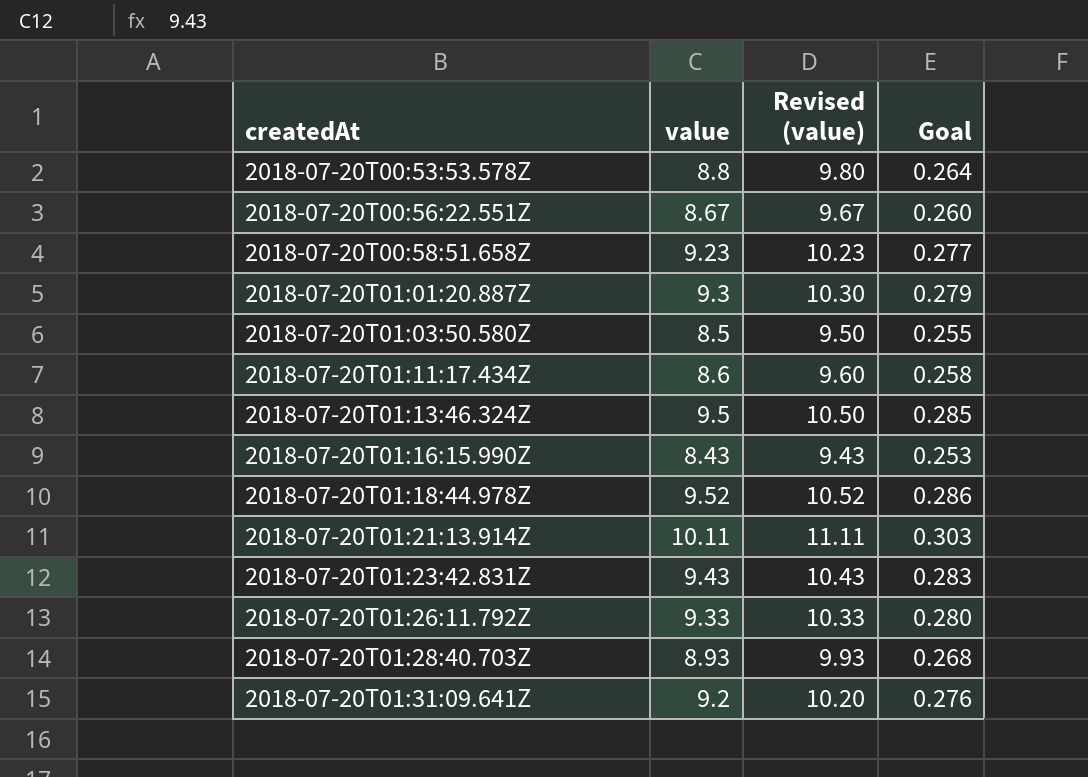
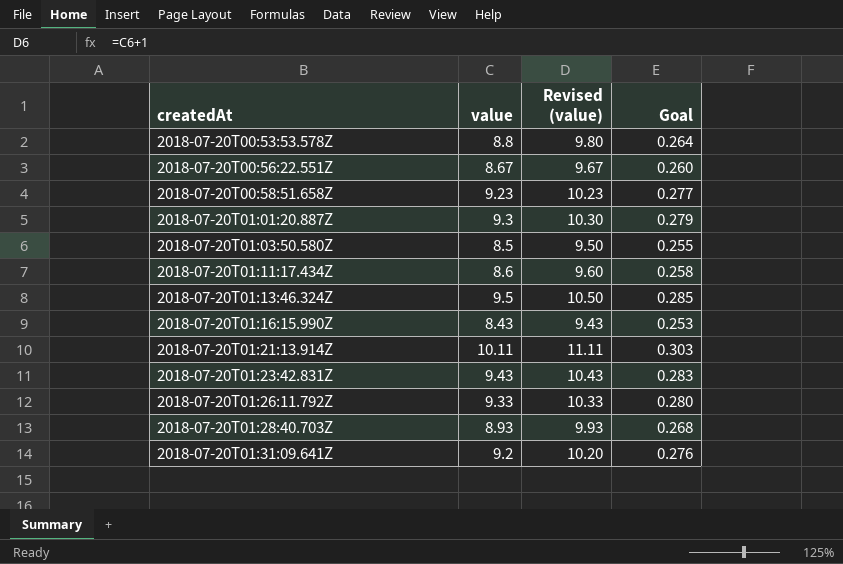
row 2018-07-20T01:18:44.978Z: 9.52 | 10.52 | 0.286 -> none

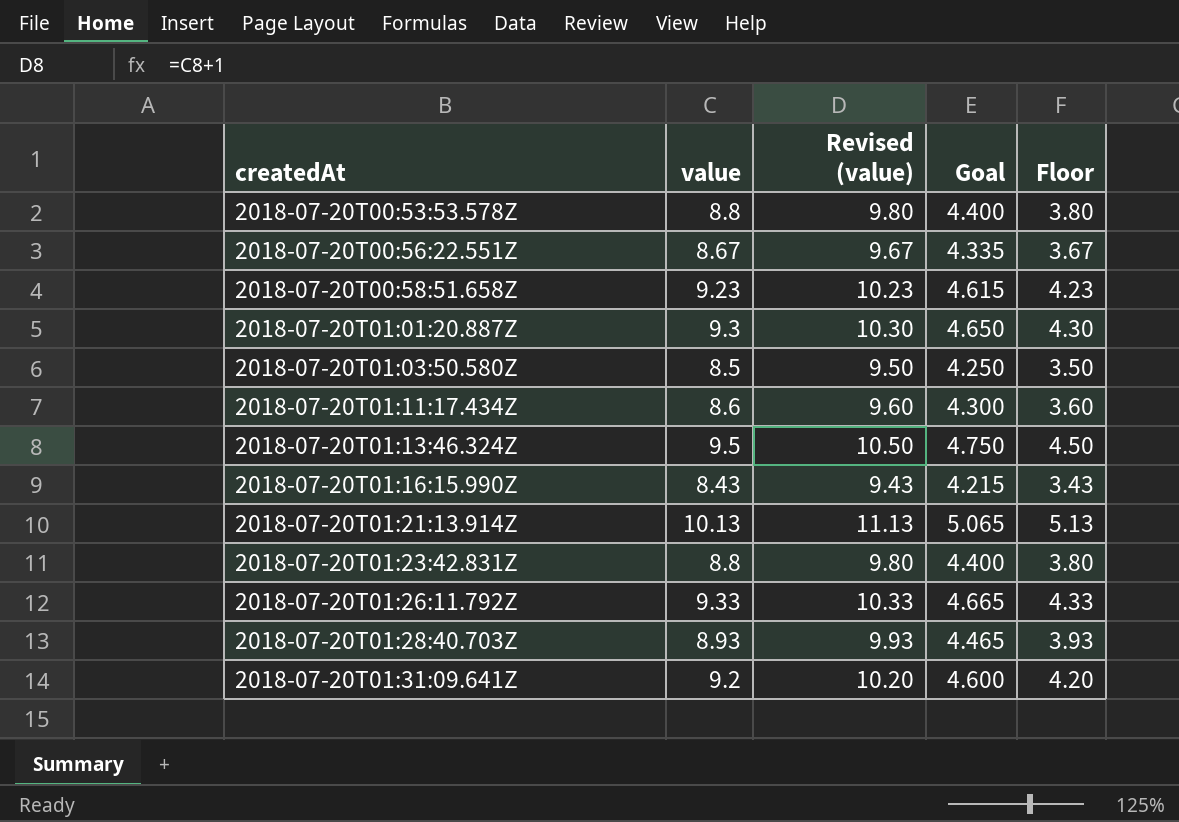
column Goal | formula: [value] * 0.03 -> [value] * 0.5
column Floor | formula: none -> [value] - 5
2018-07-20T01:21:13.914Z | value: 10.11 -> 10.13
2018-07-20T01:21:13.914Z | Revised (value): 11.11 -> 11.13
2018-07-20T01:23:42.831Z | value: 9.43 -> 8.8
2018-07-20T01:23:42.831Z | Revised (value): 10.43 -> 9.80

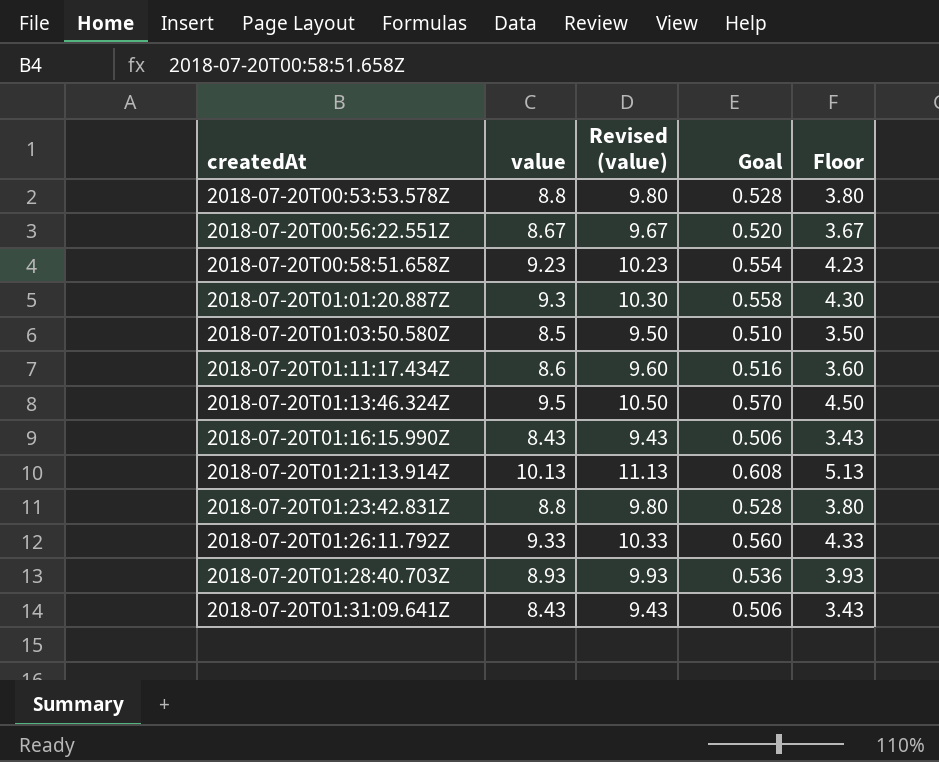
column Goal | formula: [value] * 0.5 -> [value] * 0.06
2018-07-20T01:31:09.641Z | value: 9.2 -> 8.43
2018-07-20T01:31:09.641Z | Revised (value): 10.20 -> 9.43
2018-07-20T01:31:09.641Z | Floor: 4.20 -> 3.43

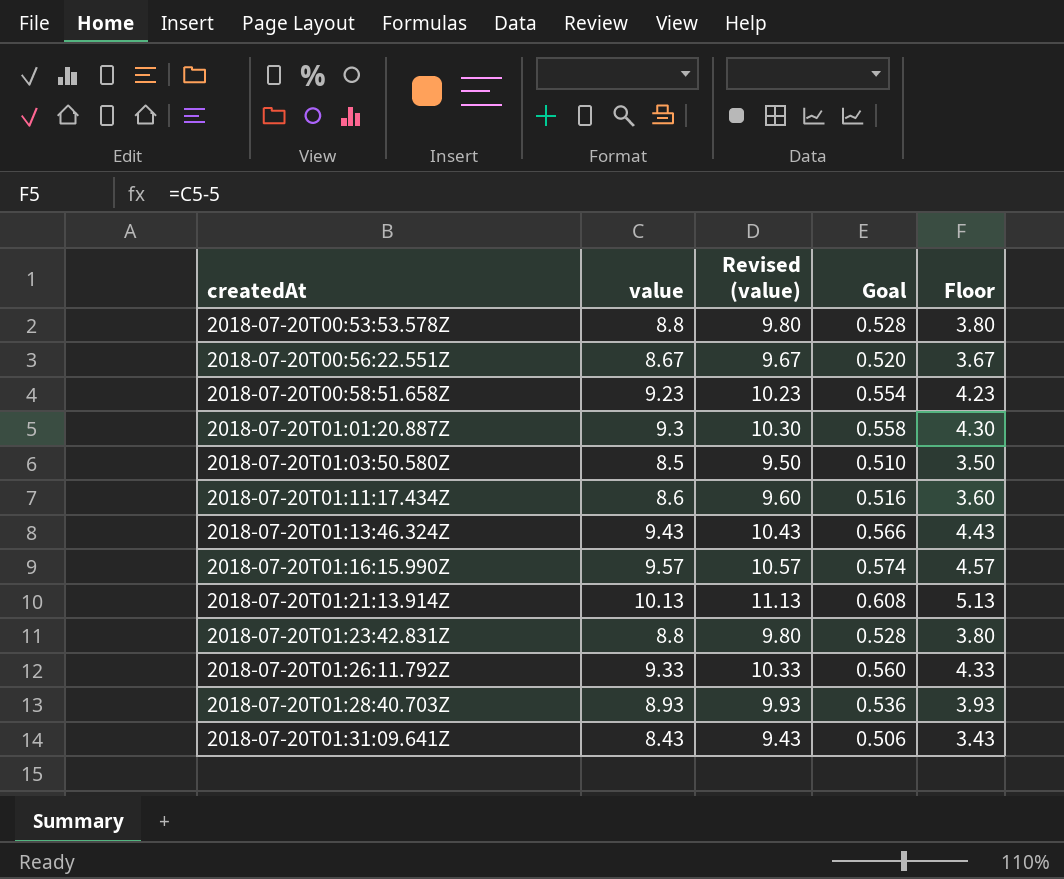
2018-07-20T01:13:46.324Z | value: 9.5 -> 9.43
2018-07-20T01:13:46.324Z | Revised (value): 10.50 -> 10.43
2018-07-20T01:13:46.324Z | Goal: 0.570 -> 0.566
2018-07-20T01:13:46.324Z | Floor: 4.50 -> 4.43
2018-07-20T01:16:15.990Z | value: 8.43 -> 9.57
2018-07-20T01:16:15.990Z | Revised (value): 9.43 -> 10.57
2018-07-20T01:16:15.990Z | Goal: 0.506 -> 0.574
2018-07-20T01:16:15.990Z | Floor: 3.43 -> 4.57

